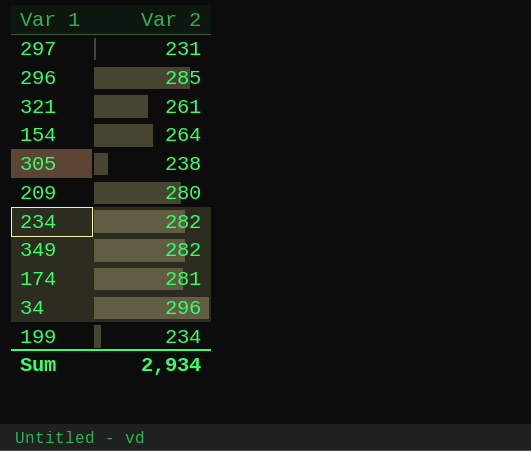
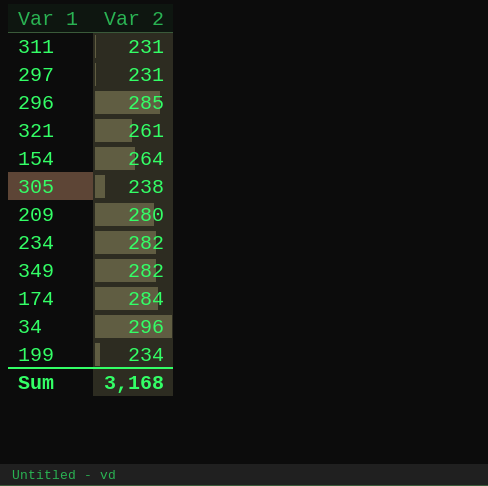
row 311: none -> 231
174 | Var 2: 281 -> 284
Sum | Var 2: 2,934 -> 3,168

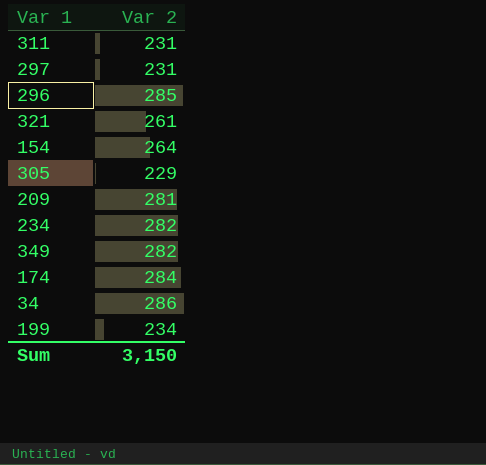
305 | Var 2: 238 -> 229
209 | Var 2: 280 -> 281
34 | Var 2: 296 -> 286
Sum | Var 2: 3,168 -> 3,150

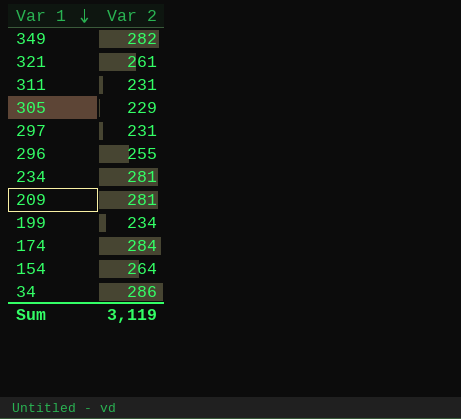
row order: none -> Var 1 descending
296 | Var 2: 285 -> 255
234 | Var 2: 282 -> 281
Sum | Var 2: 3,150 -> 3,119

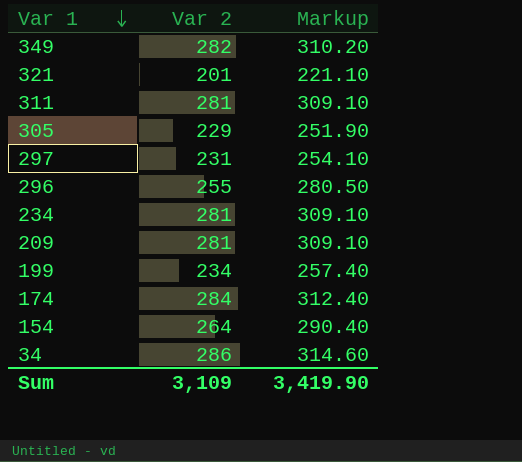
column Markup | formula: none -> [Var 2] * 1.1
321 | Var 2: 261 -> 201
311 | Var 2: 231 -> 281
Sum | Var 2: 3,119 -> 3,109

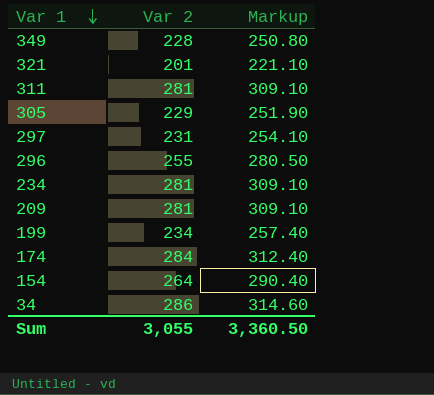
349 | Var 2: 282 -> 228
349 | Markup: 310.20 -> 250.80
Sum | Var 2: 3,109 -> 3,055
Sum | Markup: 3,419.90 -> 3,360.50

